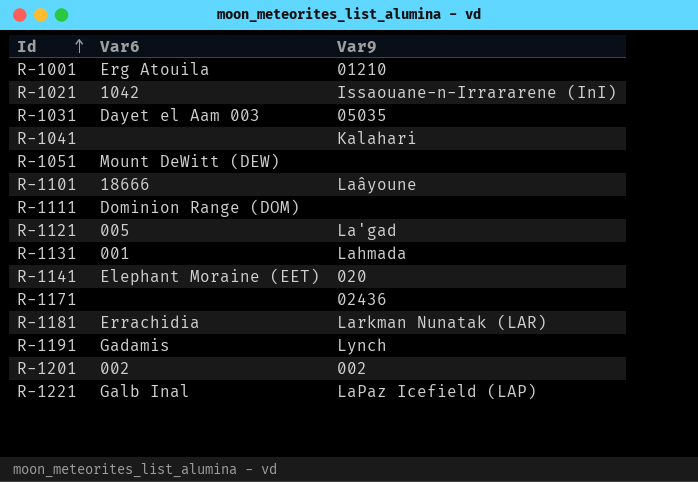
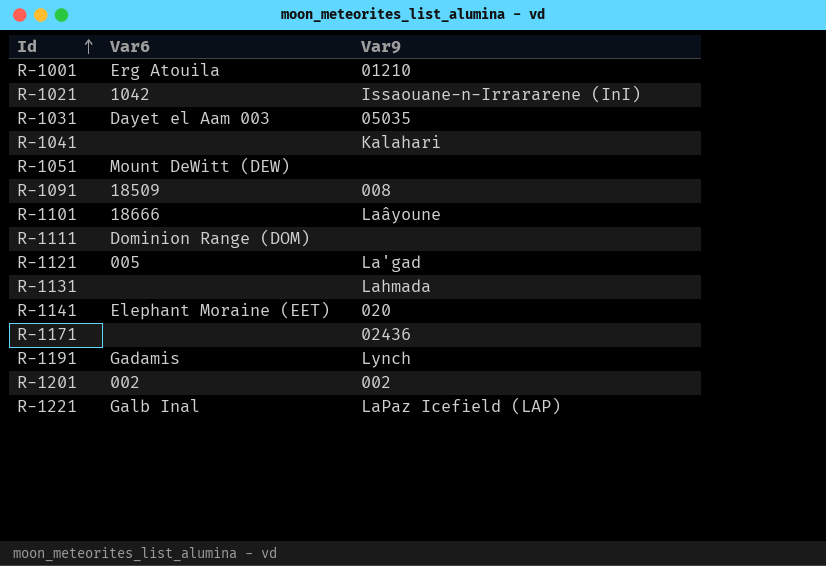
row R-1181: Errachidia | Larkman Nunatak (LAR) -> none
row R-1091: none -> 18509 | 008
R-1131 | Var6: 001 -> none

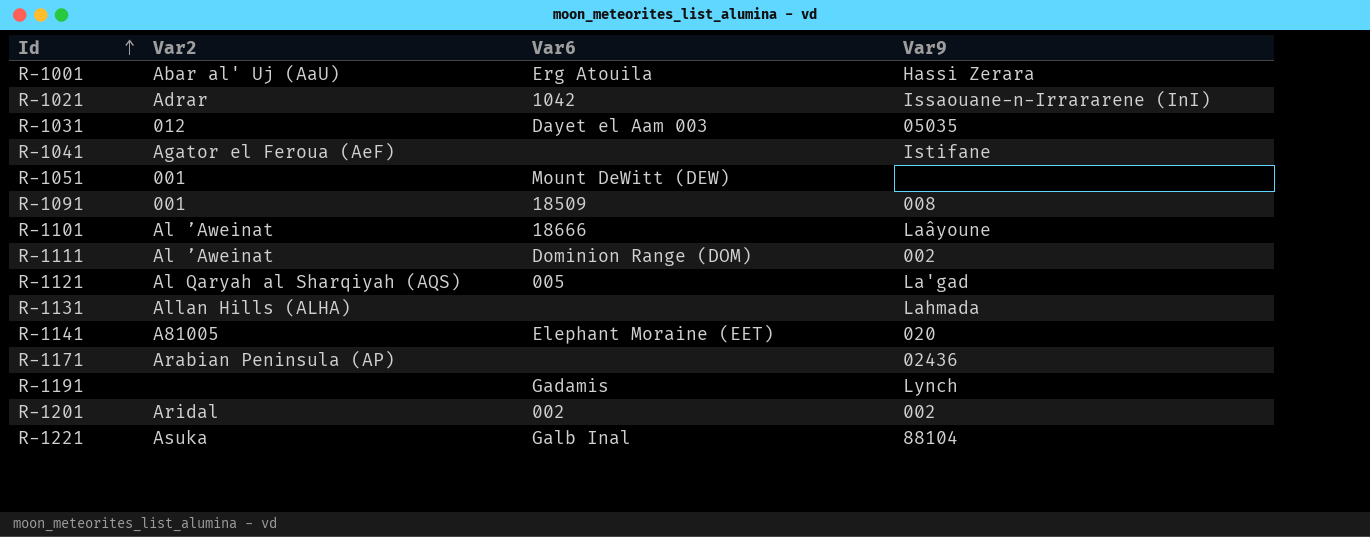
column Var2 | position: none -> 2
R-1001 | Var9: 01210 -> Hassi Zerara
R-1041 | Var9: Kalahari -> Istifane
R-1111 | Var9: none -> 002
R-1221 | Var9: LaPaz Icefield (LAP) -> 88104

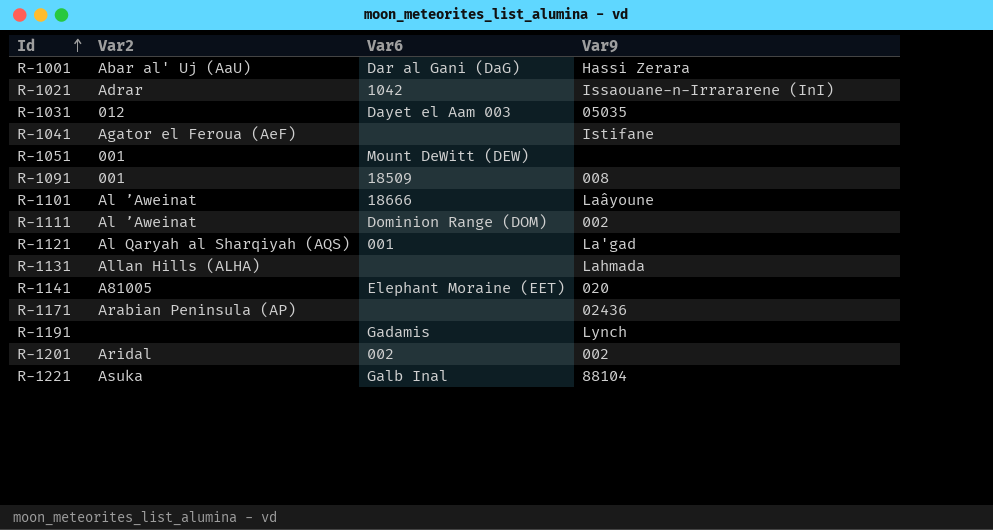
R-1001 | Var6: Erg Atouila -> Dar al Gani (DaG)
R-1121 | Var6: 005 -> 001

